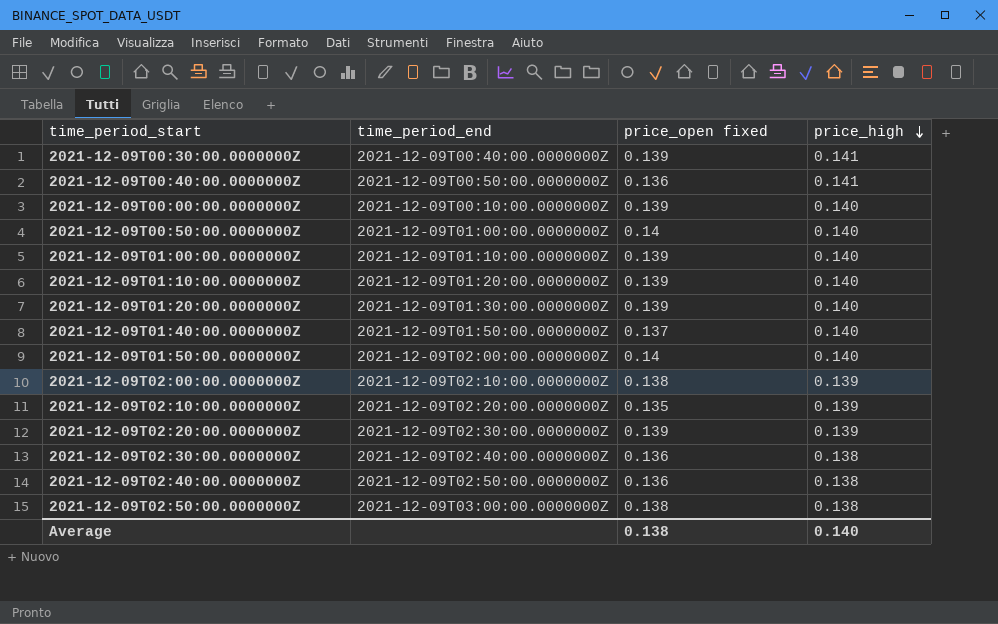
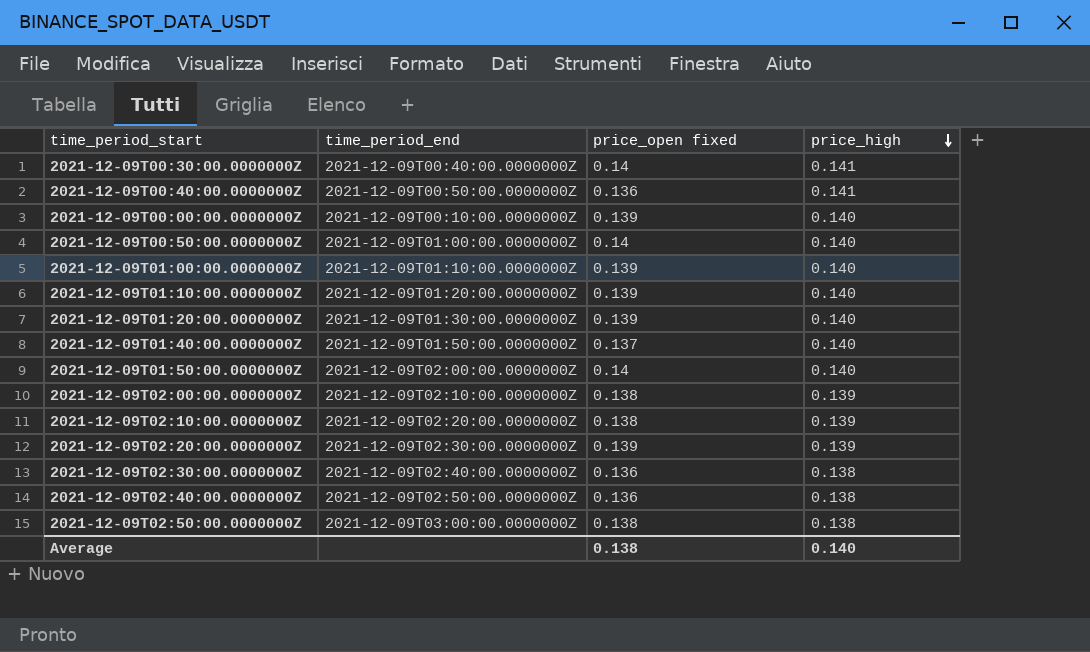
2021-12-09T00:30:00.0000000Z | price_open fixed: 0.139 -> 0.14
2021-12-09T02:10:00.0000000Z | price_open fixed: 0.135 -> 0.138

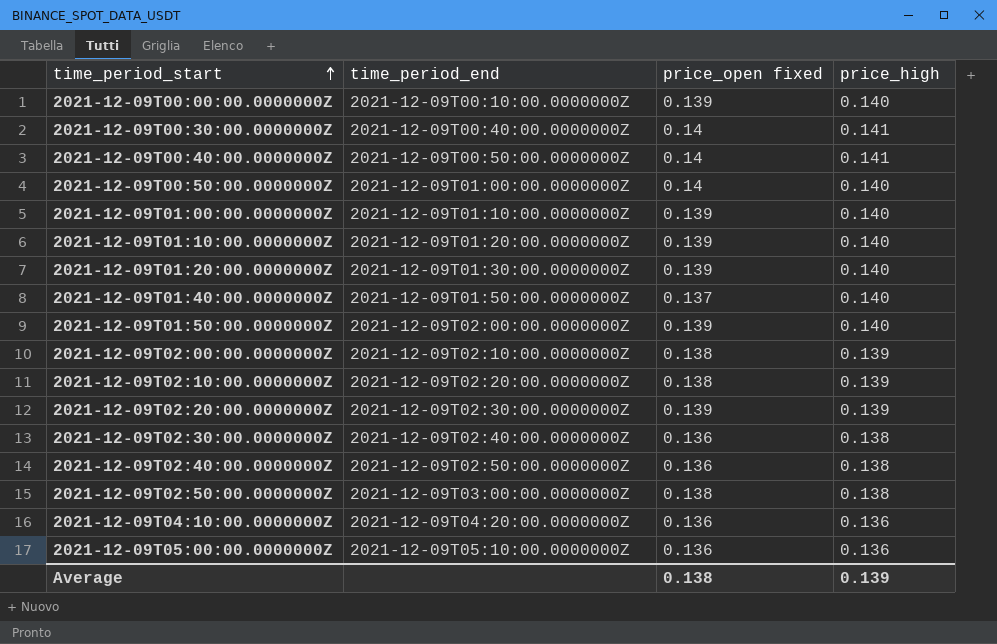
row order: price_high descending -> time_period_start ascending
2021-12-09T00:40:00.0000000Z | price_open fixed: 0.136 -> 0.14
2021-12-09T01:50:00.0000000Z | price_open fixed: 0.14 -> 0.139
row 2021-12-09T04:10:00.0000000Z: none -> 2021-12-09T04:20:00.0000000Z | 0.136 | 0.136
row 2021-12-09T05:00:00.0000000Z: none -> 2021-12-09T05:10:00.0000000Z | 0.136 | 0.136
Average | price_high: 0.140 -> 0.139

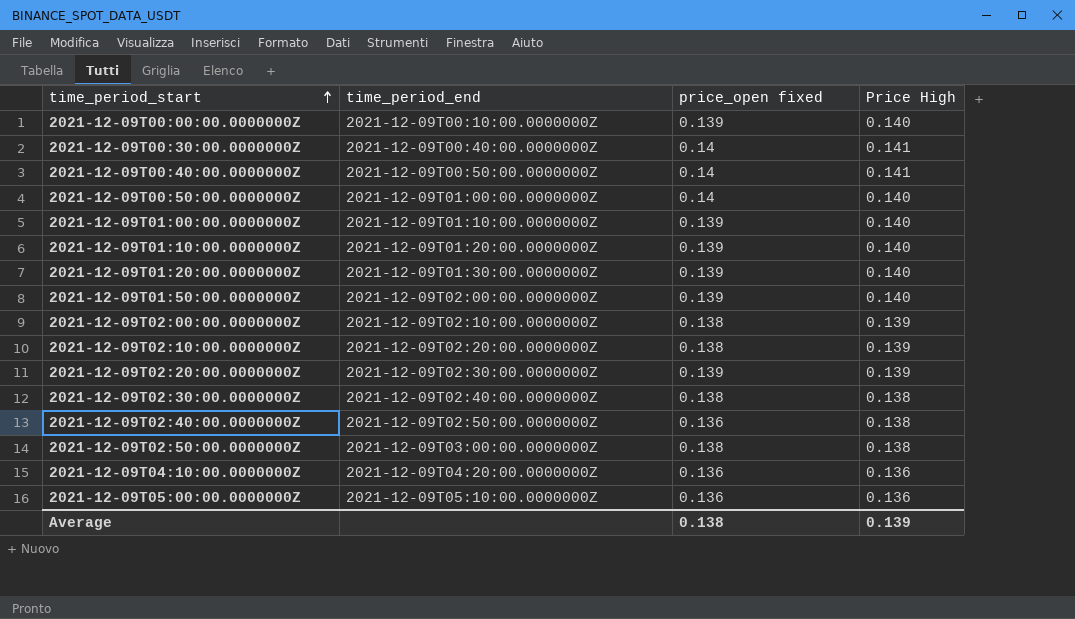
column name: price_high -> Price High
row 2021-12-09T01:40:00.0000000Z: 2021-12-09T01:50:00.0000000Z | 0.137 | 0.140 -> none
2021-12-09T02:30:00.0000000Z | price_open fixed: 0.136 -> 0.138

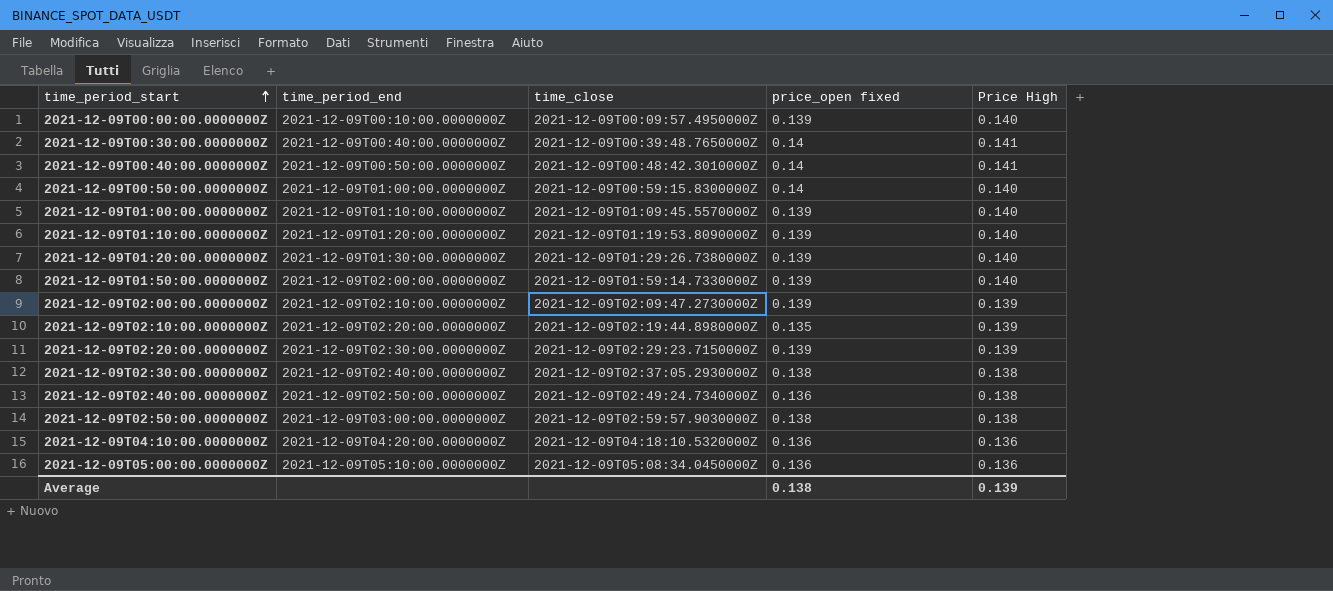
column time_close | position: none -> 3
2021-12-09T02:00:00.0000000Z | price_open fixed: 0.138 -> 0.139
2021-12-09T02:10:00.0000000Z | price_open fixed: 0.138 -> 0.135

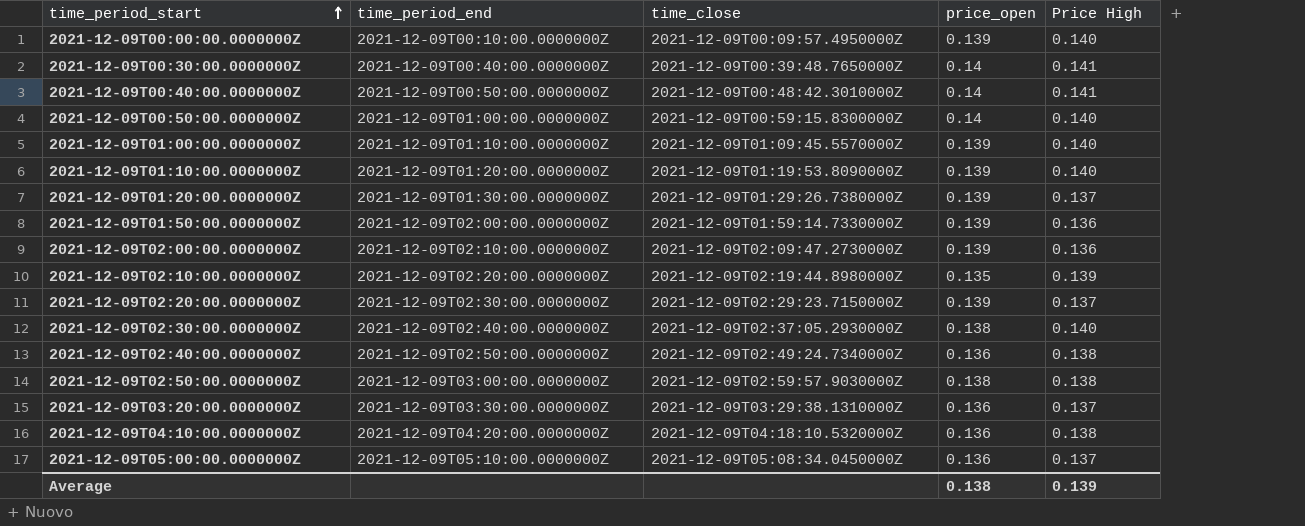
column name: price_open fixed -> price_open
2021-12-09T01:20:00.0000000Z | Price High: 0.140 -> 0.137
2021-12-09T01:50:00.0000000Z | Price High: 0.140 -> 0.136
2021-12-09T02:00:00.0000000Z | Price High: 0.139 -> 0.136
2021-12-09T02:20:00.0000000Z | Price High: 0.139 -> 0.137
2021-12-09T02:30:00.0000000Z | Price High: 0.138 -> 0.140
row 2021-12-09T03:20:00.0000000Z: none -> 2021-12-09T03:30:00.0000000Z | 2021-12-09T03:29:38.1310000Z | 0.136 | 0.137
2021-12-09T04:10:00.0000000Z | Price High: 0.136 -> 0.138
2021-12-09T05:00:00.0000000Z | Price High: 0.136 -> 0.137

